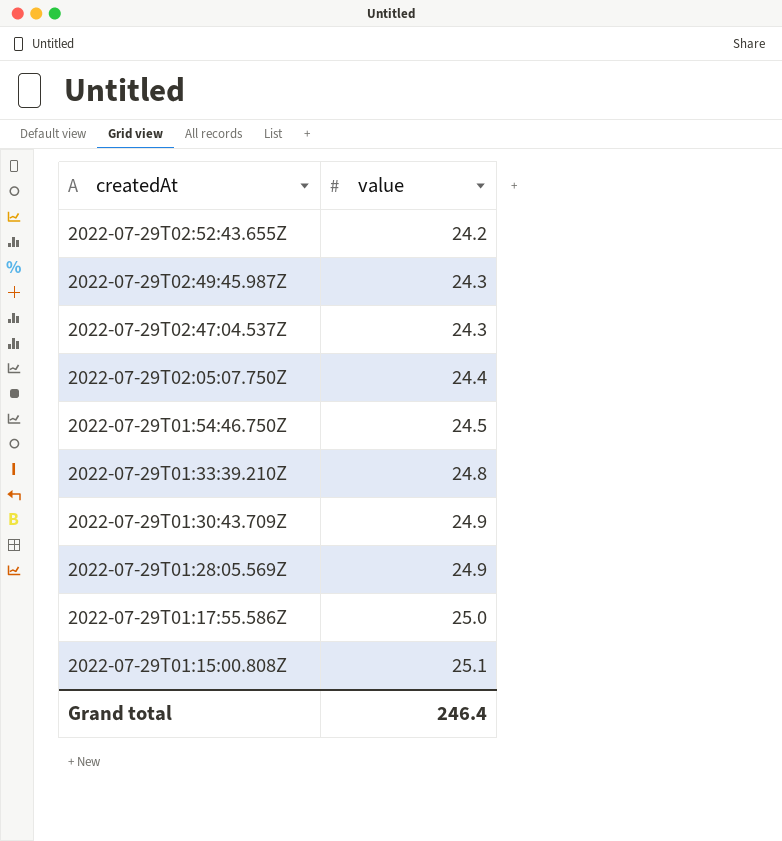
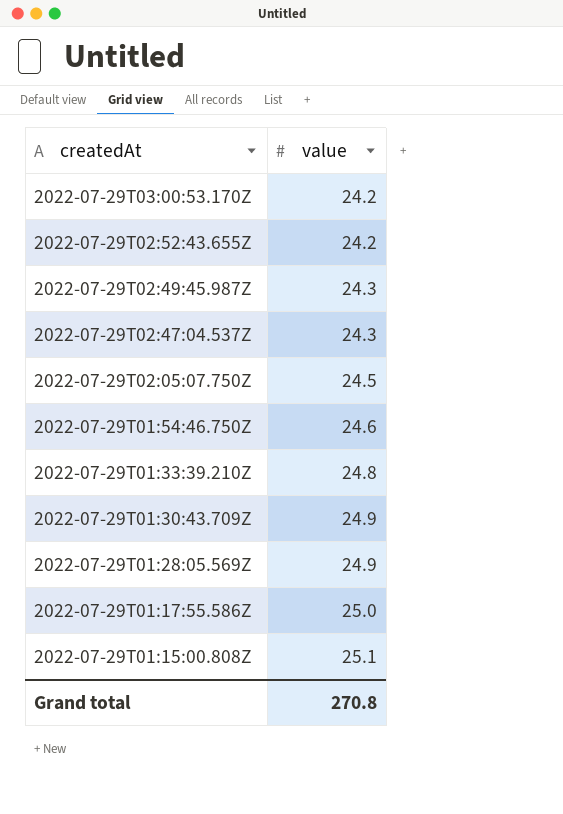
row 2022-07-29T03:00:53.170Z: none -> 24.2
2022-07-29T02:05:07.750Z | value: 24.4 -> 24.5
2022-07-29T01:54:46.750Z | value: 24.5 -> 24.6
Grand total | value: 246.4 -> 270.8

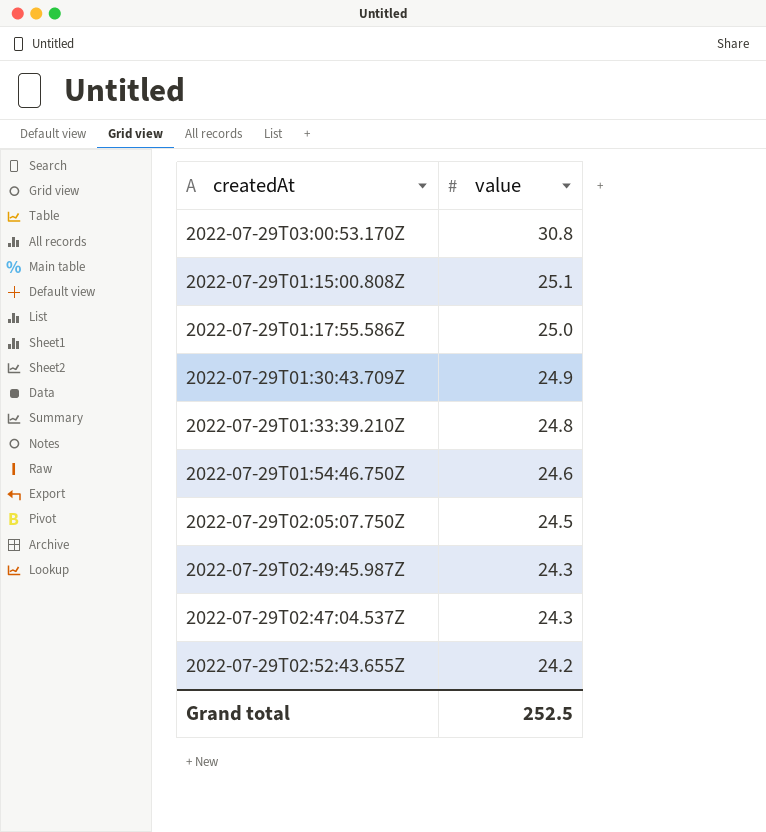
row order: createdAt descending -> value descending
row 2022-07-29T01:28:05.569Z: 24.9 -> none
2022-07-29T03:00:53.170Z | value: 24.2 -> 30.8
Grand total | value: 270.8 -> 252.5

